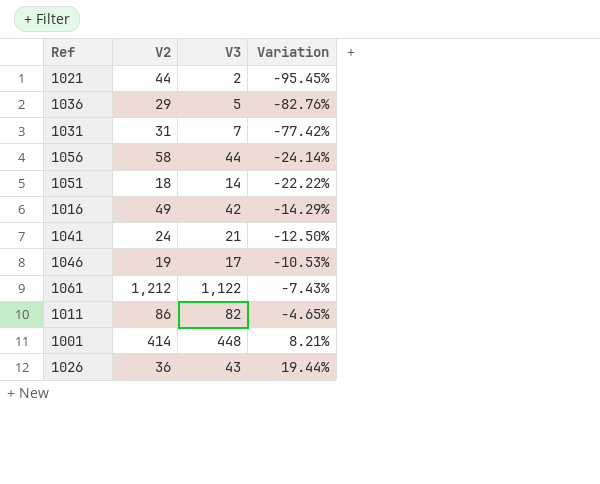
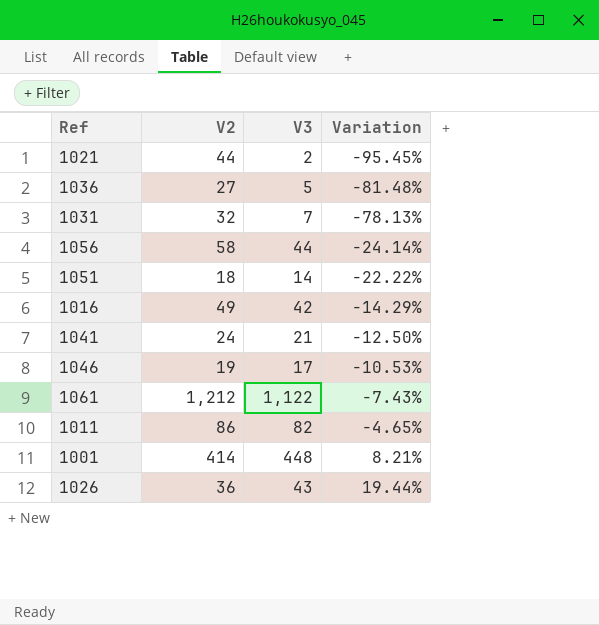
1036 | V2: 29 -> 27
1036 | Variation: -82.76% -> -81.48%
1031 | V2: 31 -> 32
1031 | Variation: -77.42% -> -78.13%

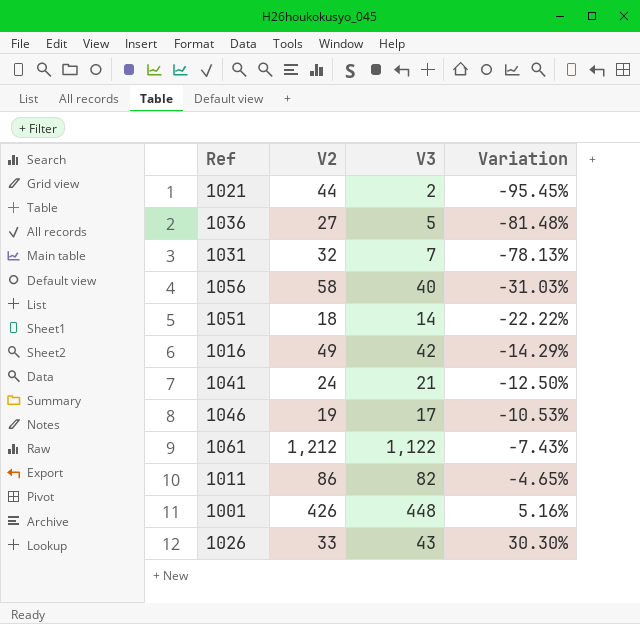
1056 | V3: 44 -> 40
1056 | Variation: -24.14% -> -31.03%
1001 | V2: 414 -> 426
1001 | Variation: 8.21% -> 5.16%
1026 | V2: 36 -> 33
1026 | Variation: 19.44% -> 30.30%

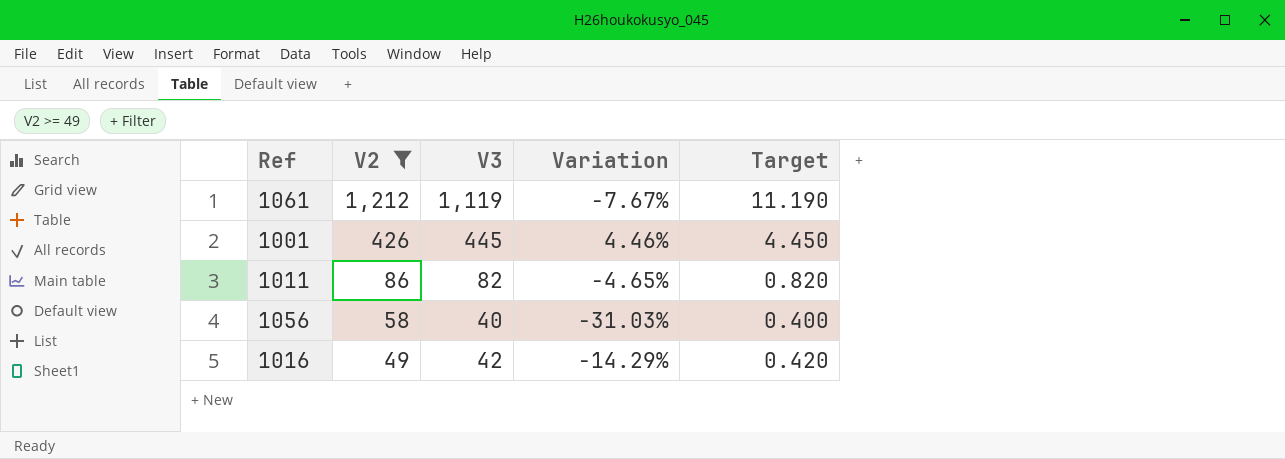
filter: none -> V2 >= 49
row order: Variation ascending -> V2 descending
column Target | formula: none -> [V3] * 0.01
1061 | V3: 1,122 -> 1,119
1061 | Variation: -7.43% -> -7.67%
1001 | V3: 448 -> 445
1001 | Variation: 5.16% -> 4.46%

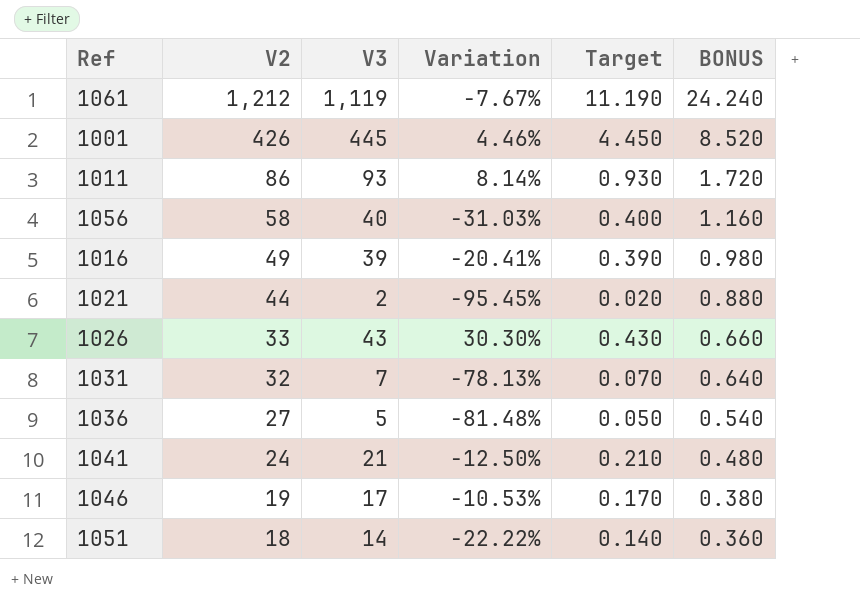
filter: V2 >= 49 -> none
column BONUS | formula: none -> [V2] * 0.02
1011 | V3: 82 -> 93
1011 | Variation: -4.65% -> 8.14%
1011 | Target: 0.820 -> 0.930
1016 | V3: 42 -> 39
1016 | Variation: -14.29% -> -20.41%
1016 | Target: 0.420 -> 0.390

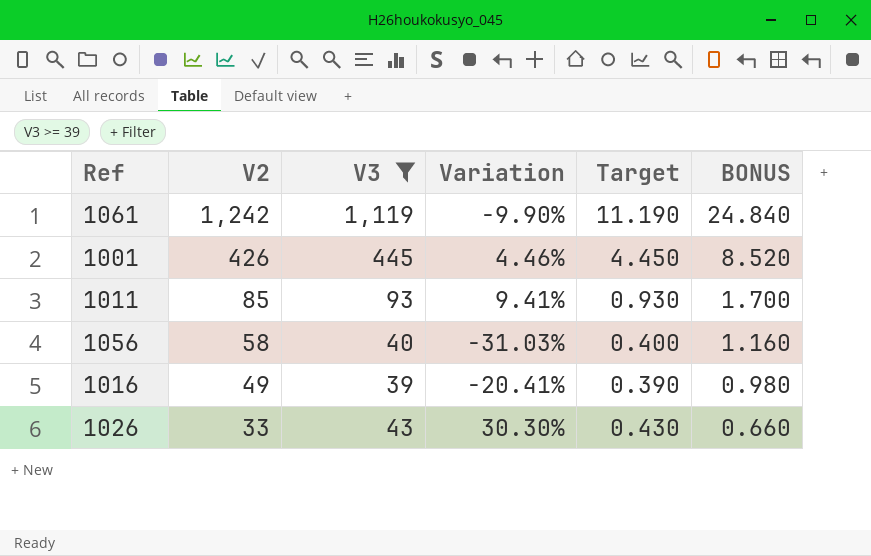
filter: none -> V3 >= 39
1061 | V2: 1,212 -> 1,242
1061 | Variation: -7.67% -> -9.90%
1061 | BONUS: 24.240 -> 24.840
1011 | V2: 86 -> 85
1011 | Variation: 8.14% -> 9.41%
1011 | BONUS: 1.720 -> 1.700

